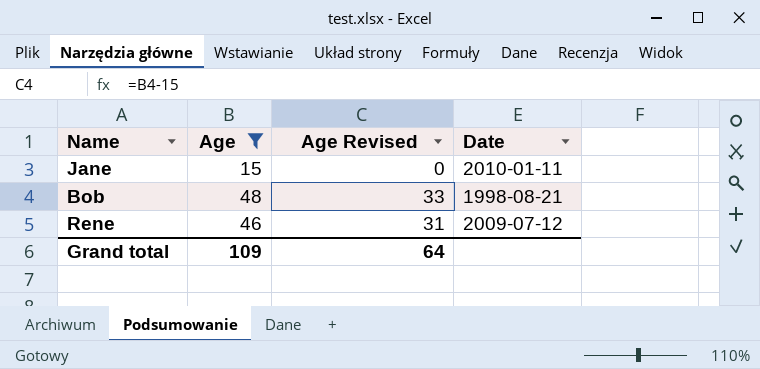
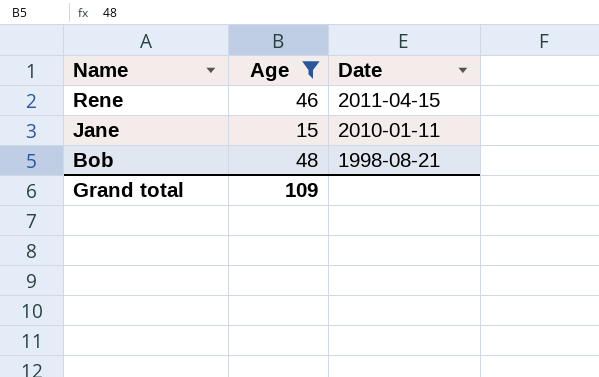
row order: none -> Name descending
column Age Revised | formula: [Age] - 15 -> none
Rene | Date: 2009-07-12 -> 2011-04-15

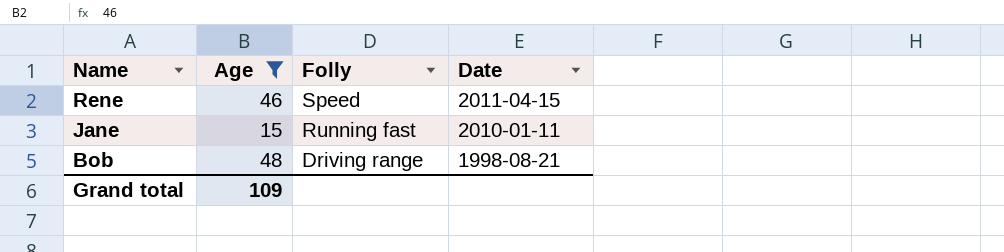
column Folly | position: none -> 3

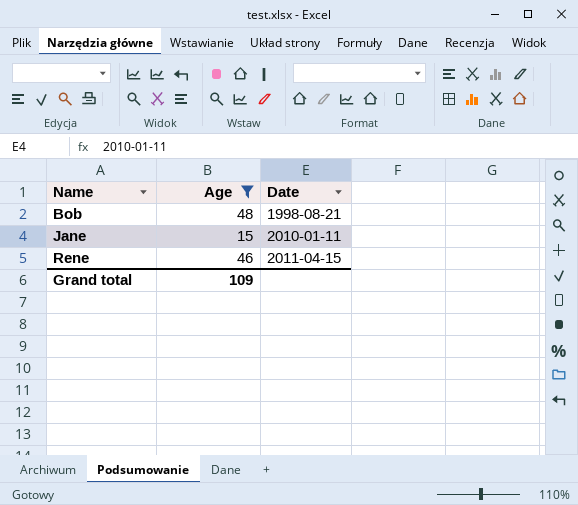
row order: Name descending -> Name ascending
column Folly | position: 3 -> none

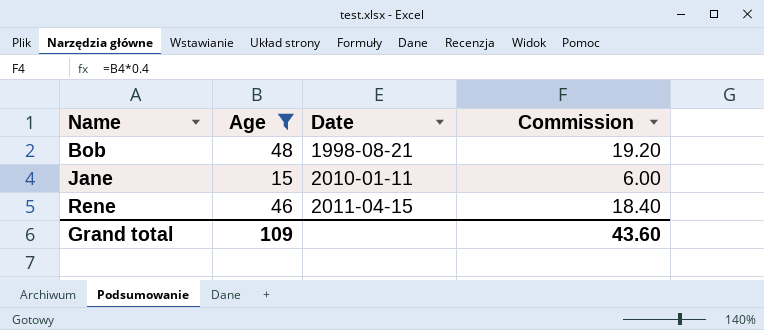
column Commission | formula: none -> [Age] * 0.4

